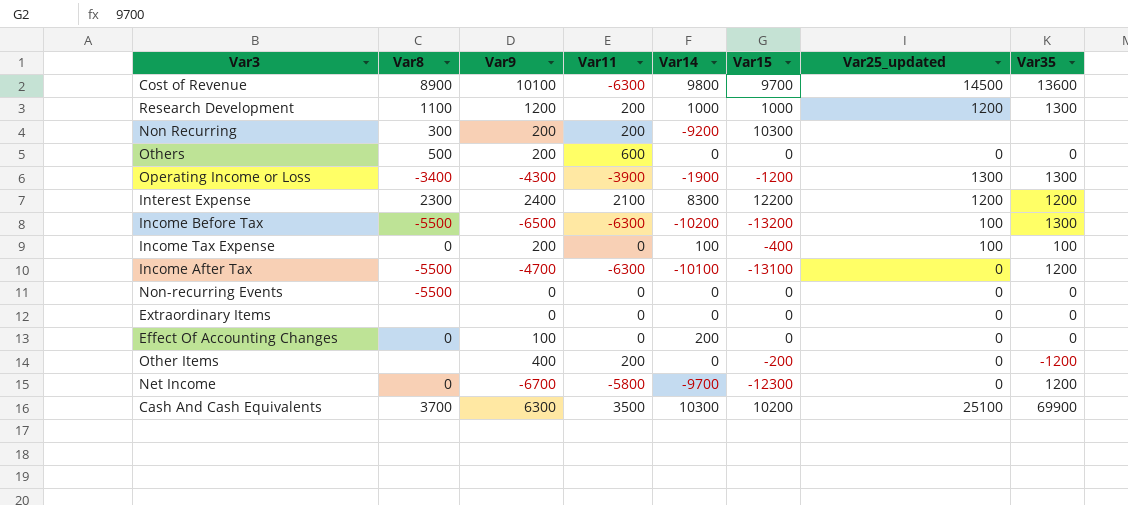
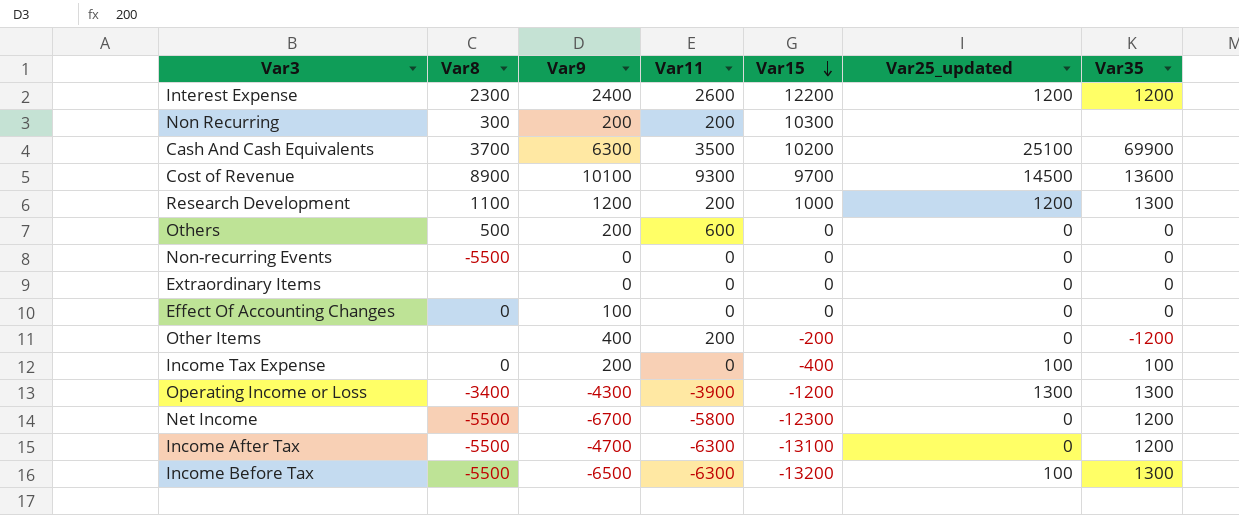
row order: none -> Var15 descending
column Var14 | position: 5 -> none
Interest Expense | Var11: 2100 -> 2600
Cost of Revenue | Var11: -6300 -> 9300
Net Income | Var8: 0 -> -5500

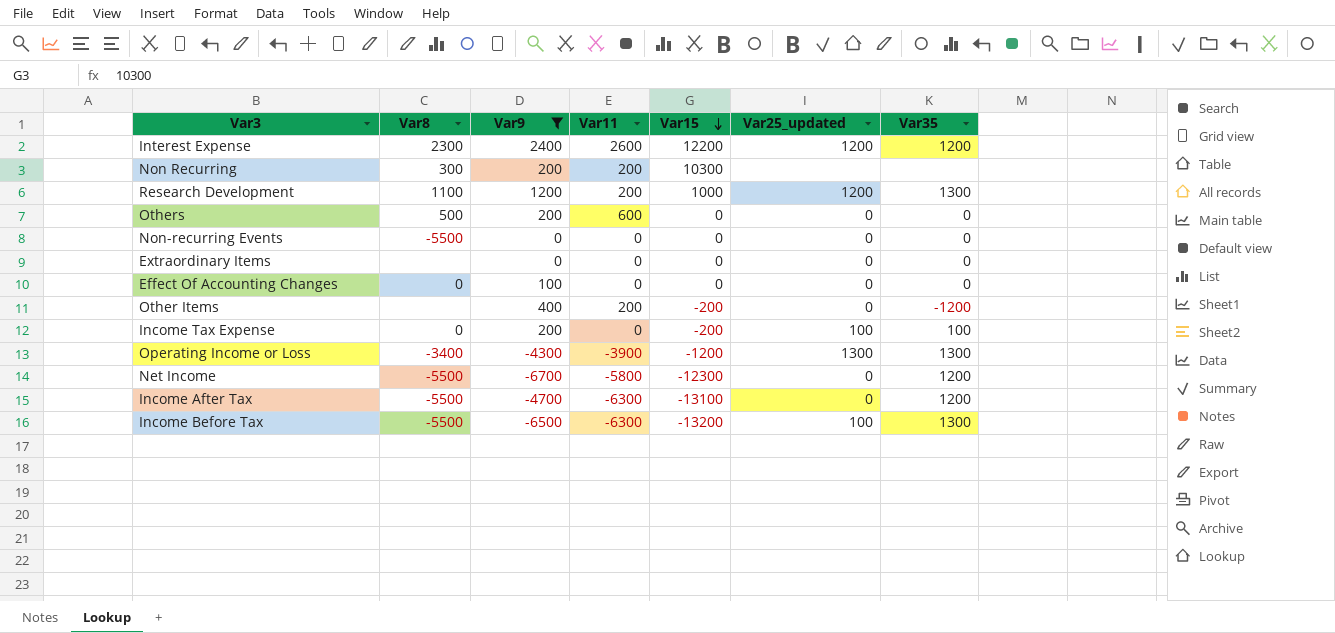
filter: none -> Var9 <= 2400
Income Tax Expense | Var15: -400 -> -200

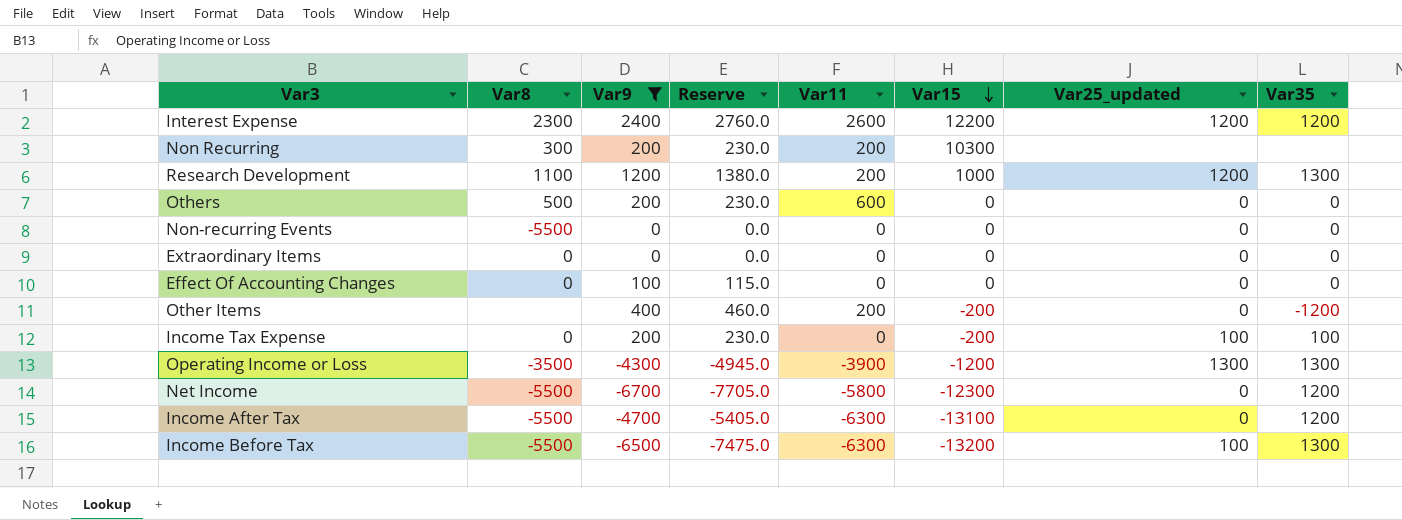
column Reserve | formula: none -> [Var9] * 1.15
Extraordinary Items | Var8: none -> 0
Operating Income or Loss | Var8: -3400 -> -3500

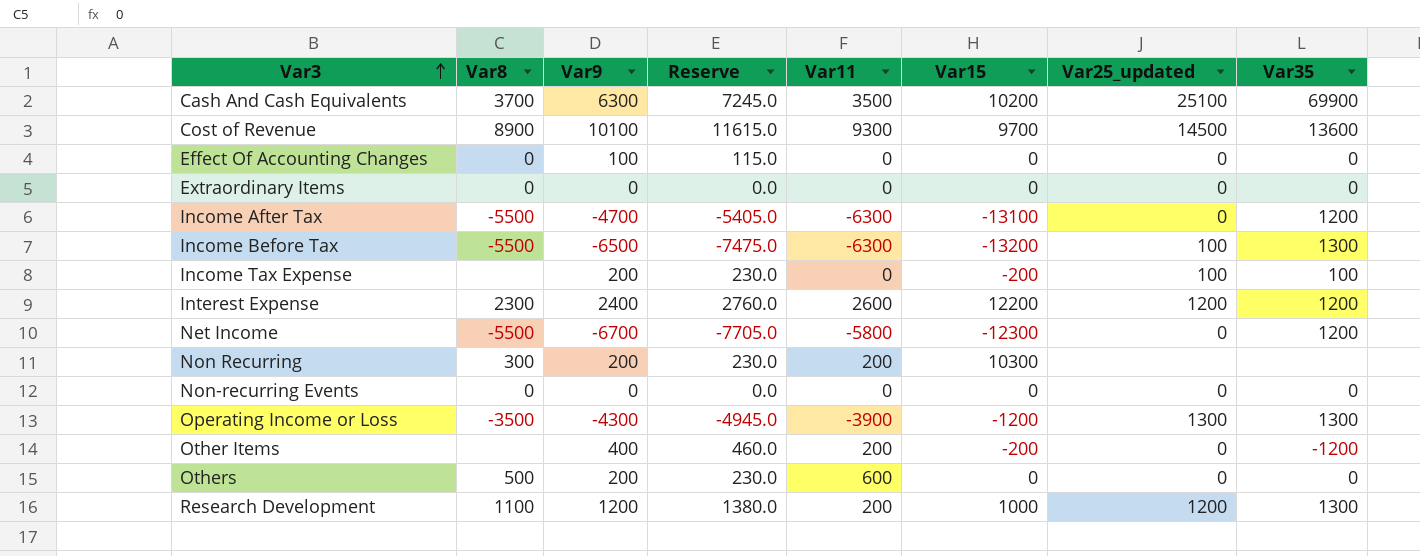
filter: Var9 <= 2400 -> none
row order: Var15 descending -> Var3 ascending
Income Tax Expense | Var8: 0 -> none
Non-recurring Events | Var8: -5500 -> 0

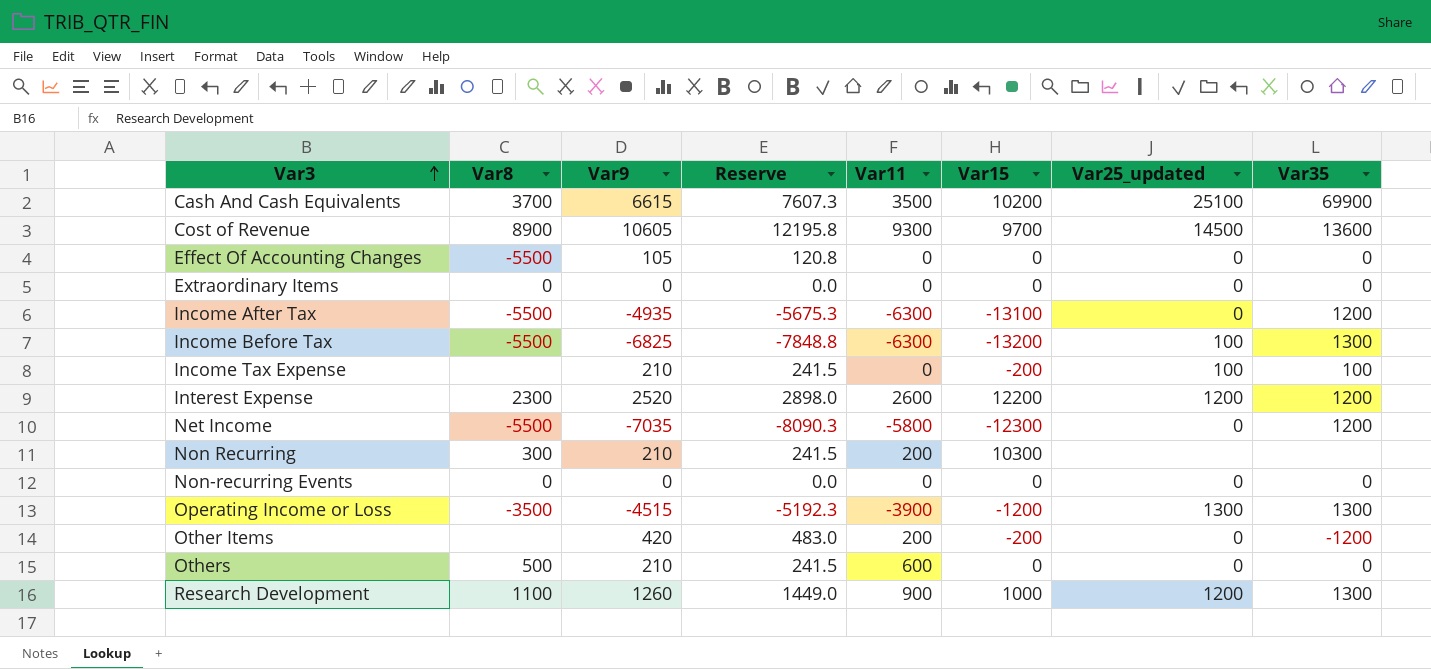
Cash And Cash Equivalents | Var9: 6300 -> 6615
Cash And Cash Equivalents | Reserve: 7245.0 -> 7607.3
Cost of Revenue | Var9: 10100 -> 10605
Cost of Revenue | Reserve: 11615.0 -> 12195.8
Effect Of Accounting Changes | Var8: 0 -> -5500
Effect Of Accounting Changes | Var9: 100 -> 105
Effect Of Accounting Changes | Reserve: 115.0 -> 120.8
Income After Tax | Var9: -4700 -> -4935
Income After Tax | Reserve: -5405.0 -> -5675.3
Income Before Tax | Var9: -6500 -> -6825
Income Before Tax | Reserve: -7475.0 -> -7848.8
Income Tax Expense | Var9: 200 -> 210
Income Tax Expense | Reserve: 230.0 -> 241.5
Interest Expense | Var9: 2400 -> 2520
Interest Expense | Reserve: 2760.0 -> 2898.0
Net Income | Var9: -6700 -> -7035
Net Income | Reserve: -7705.0 -> -8090.3
Non Recurring | Var9: 200 -> 210
Non Recurring | Reserve: 230.0 -> 241.5
Operating Income or Loss | Var9: -4300 -> -4515
Operating Income or Loss | Reserve: -4945.0 -> -5192.3
Other Items | Var9: 400 -> 420
Other Items | Reserve: 460.0 -> 483.0
Others | Var9: 200 -> 210
Others | Reserve: 230.0 -> 241.5
Research Development | Var9: 1200 -> 1260
Research Development | Reserve: 1380.0 -> 1449.0
Research Development | Var11: 200 -> 900

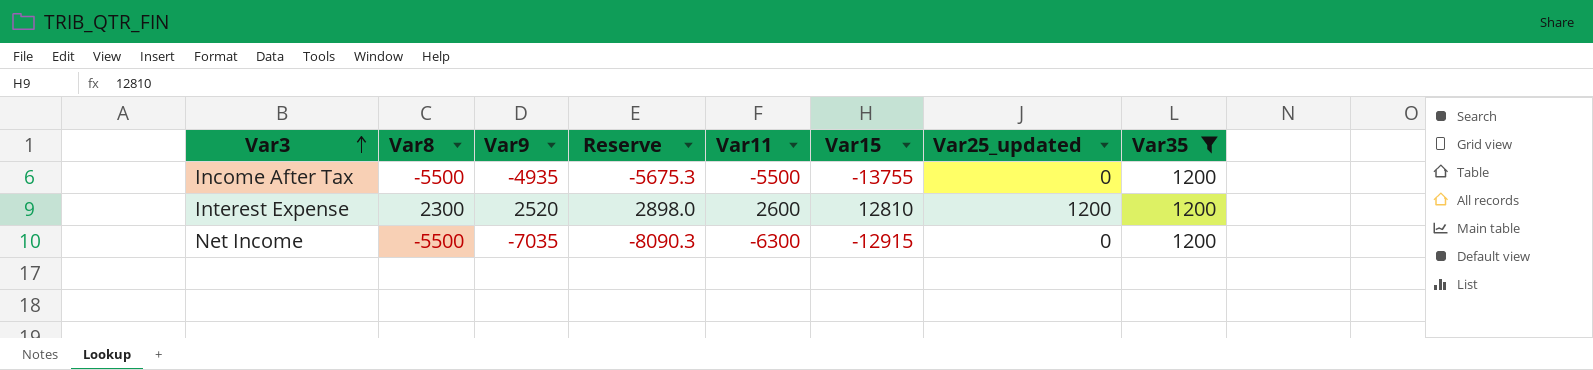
filter: none -> Var35 = 1200
Income After Tax | Var11: -6300 -> -5500
Income After Tax | Var15: -13100 -> -13755
Interest Expense | Var15: 12200 -> 12810
Net Income | Var11: -5800 -> -6300
Net Income | Var15: -12300 -> -12915

